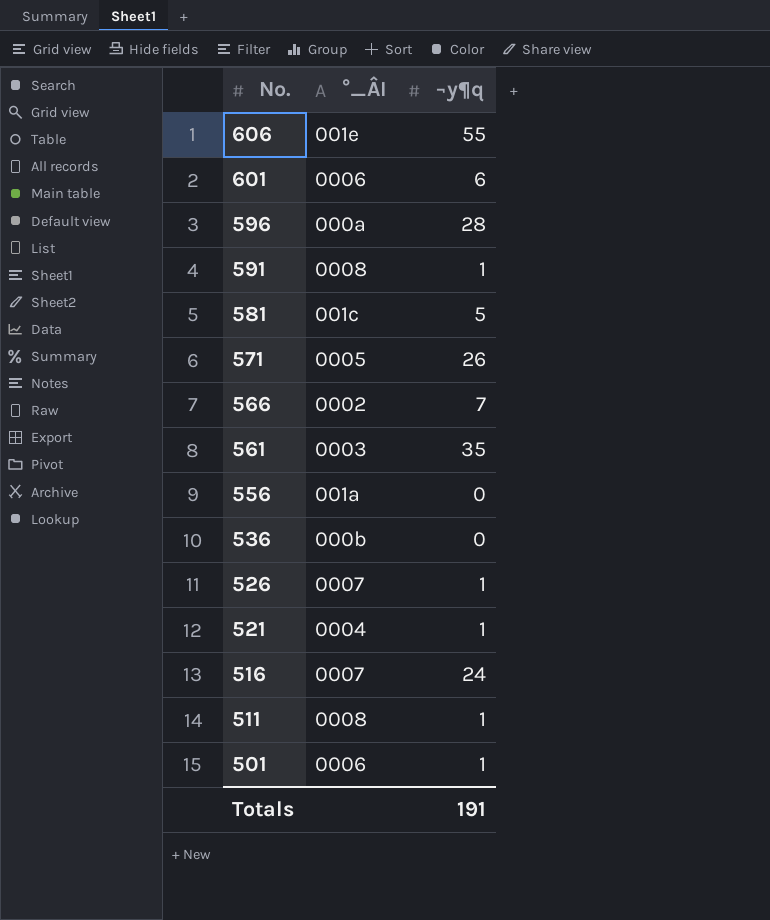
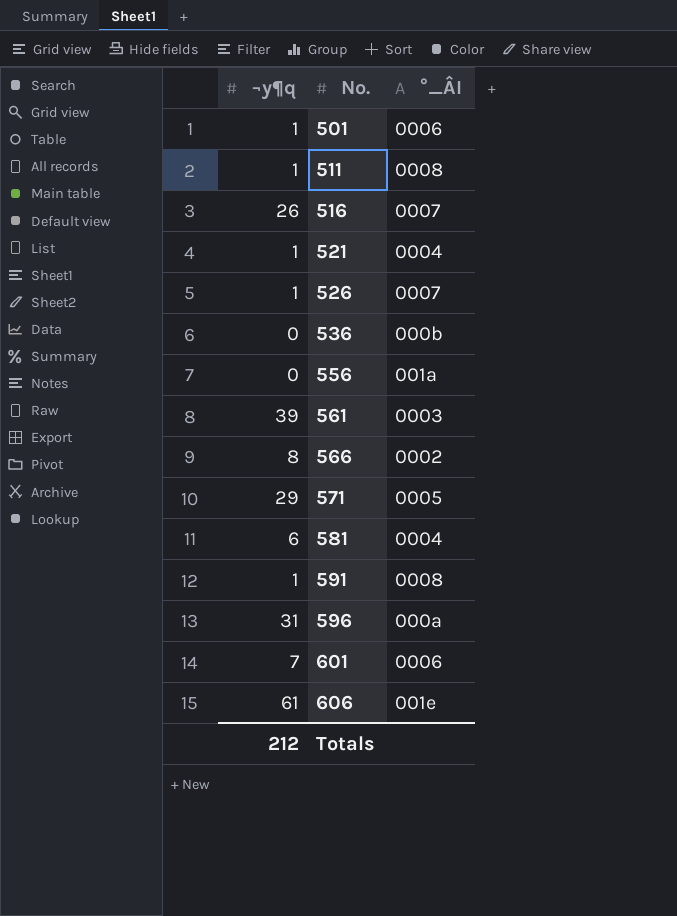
row order: No. descending -> No. ascending
column ¬y¶q | position: 3 -> 1
516 | ¬y¶q: 24 -> 26
561 | ¬y¶q: 35 -> 39
566 | ¬y¶q: 7 -> 8
571 | ¬y¶q: 26 -> 29
581 | ¬y¶q: 5 -> 6
581 | °_ÂI: 001c -> 0004
596 | ¬y¶q: 28 -> 31
601 | ¬y¶q: 6 -> 7
606 | ¬y¶q: 55 -> 61
Totals | ¬y¶q: 191 -> 212

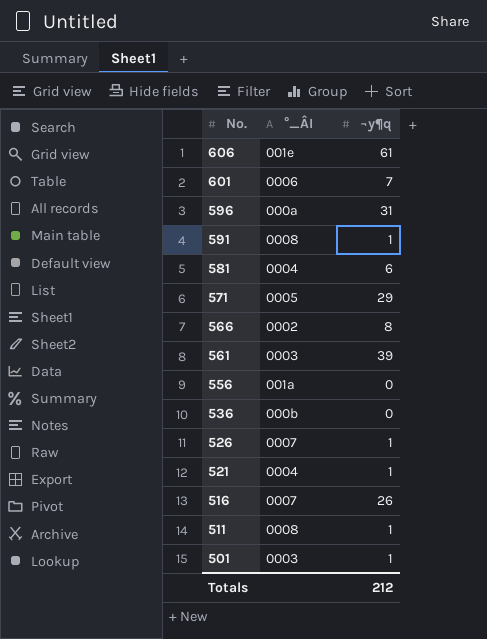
row order: No. ascending -> No. descending
column ¬y¶q | position: 1 -> 3
501 | °_ÂI: 0006 -> 0003

